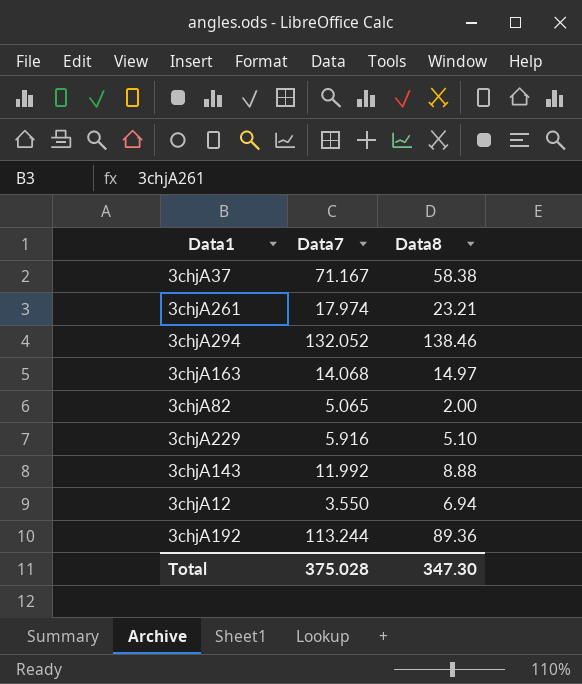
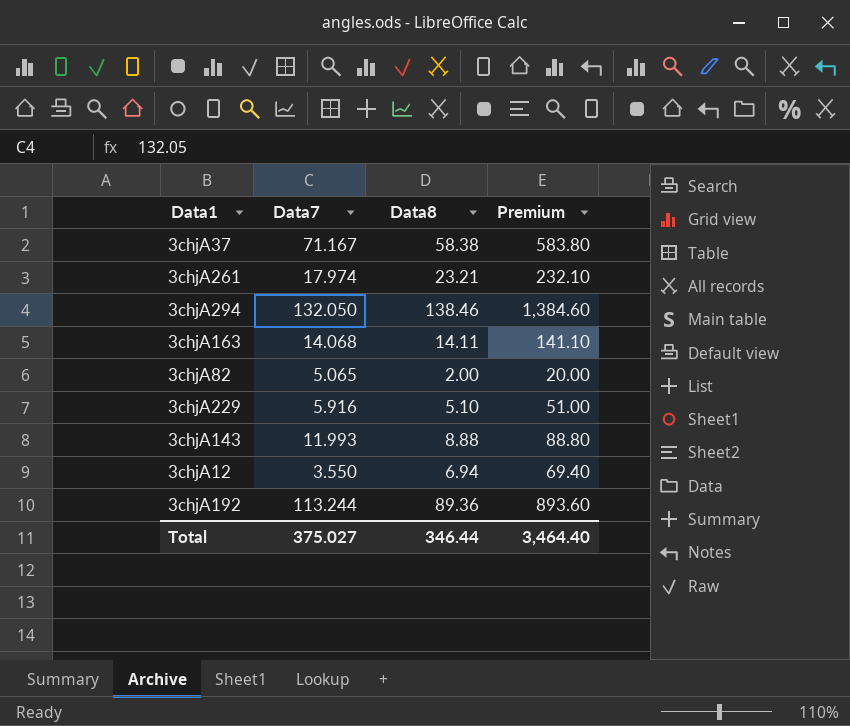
column Premium | formula: none -> [Data8] * 10
3chjA294 | Data7: 132.052 -> 132.050
3chjA163 | Data8: 14.97 -> 14.11
3chjA143 | Data7: 11.992 -> 11.993
Total | Data7: 375.028 -> 375.027
Total | Data8: 347.30 -> 346.44

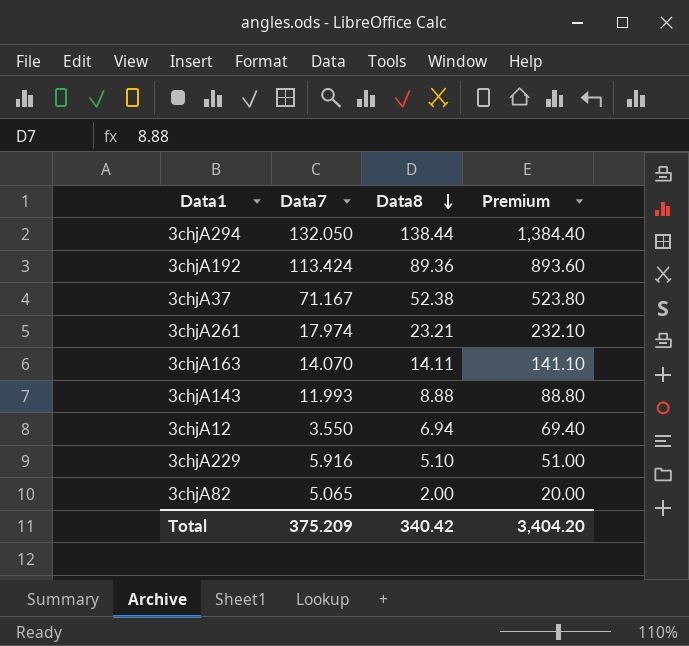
row order: none -> Data8 descending
3chjA294 | Data8: 138.46 -> 138.44
3chjA294 | Premium: 1,384.60 -> 1,384.40
3chjA192 | Data7: 113.244 -> 113.424
3chjA37 | Data8: 58.38 -> 52.38
3chjA37 | Premium: 583.80 -> 523.80
3chjA163 | Data7: 14.068 -> 14.070
Total | Data7: 375.027 -> 375.209
Total | Data8: 346.44 -> 340.42
Total | Premium: 3,464.40 -> 3,404.20

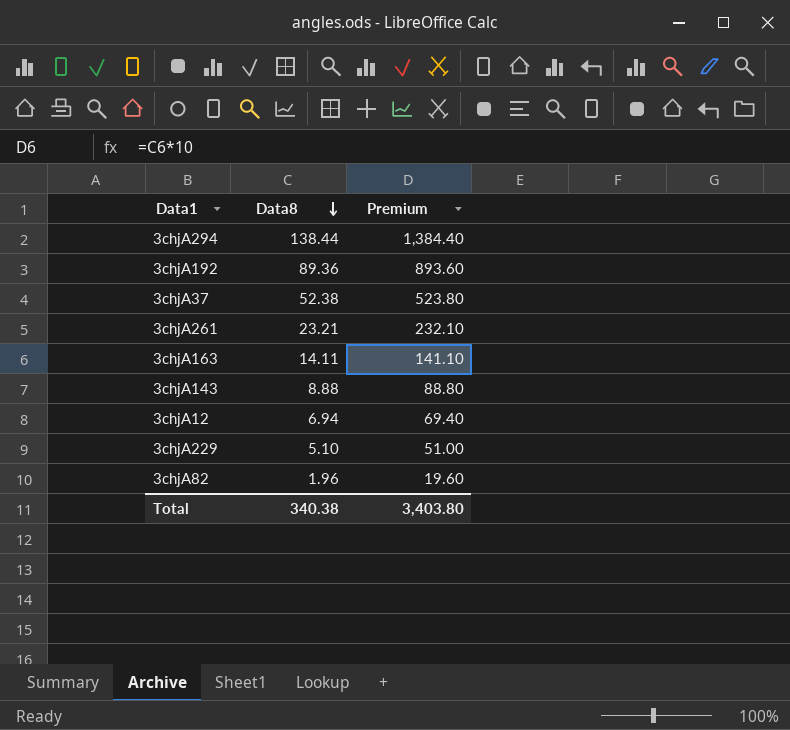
column Data7 | position: 2 -> none
3chjA82 | Data8: 2.00 -> 1.96
3chjA82 | Premium: 20.00 -> 19.60
Total | Data8: 340.42 -> 340.38
Total | Premium: 3,404.20 -> 3,403.80

